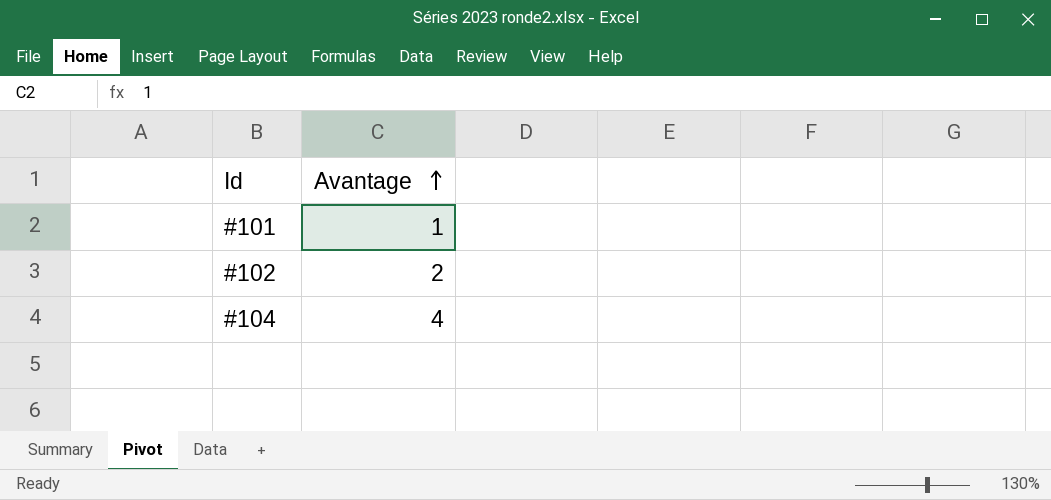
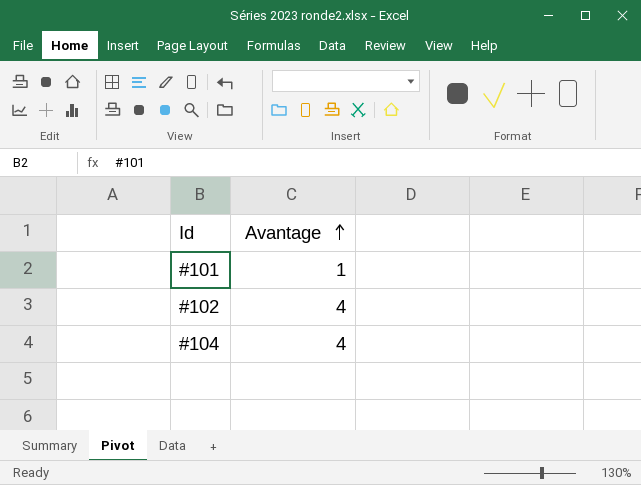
#102 | Avantage: 2 -> 4

